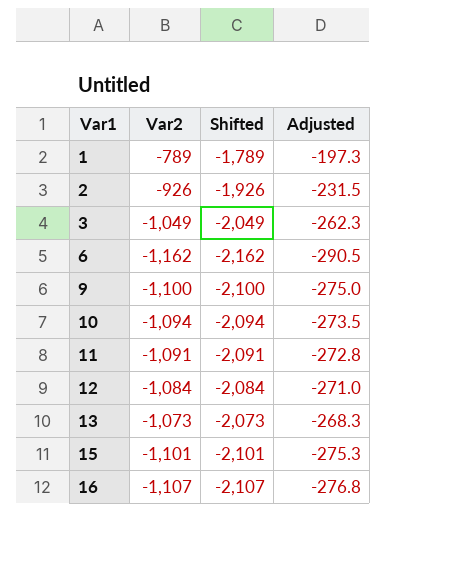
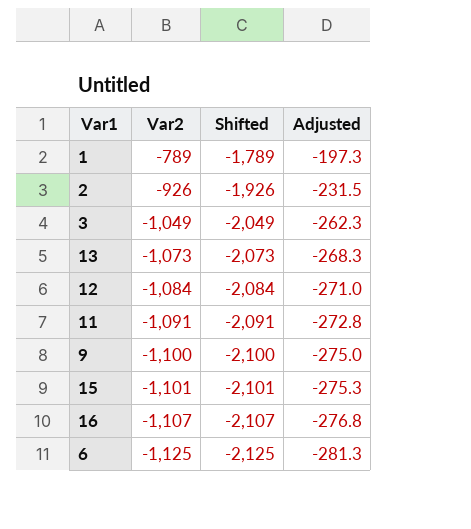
row order: Var1 ascending -> Var2 descending
row 10: -1,094 | -2,094 | -273.5 -> none
6 | Var2: -1,162 -> -1,125
6 | Shifted: -2,162 -> -2,125
6 | Adjusted: -290.5 -> -281.3

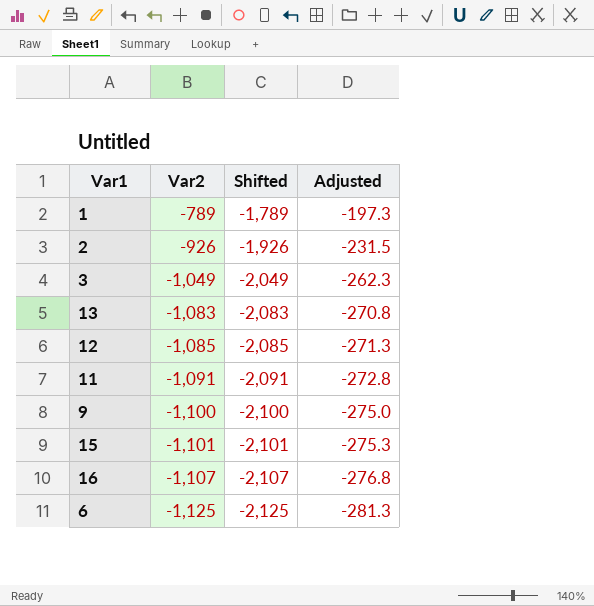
13 | Var2: -1,073 -> -1,083
13 | Shifted: -2,073 -> -2,083
13 | Adjusted: -268.3 -> -270.8
12 | Var2: -1,084 -> -1,085
12 | Shifted: -2,084 -> -2,085
12 | Adjusted: -271.0 -> -271.3

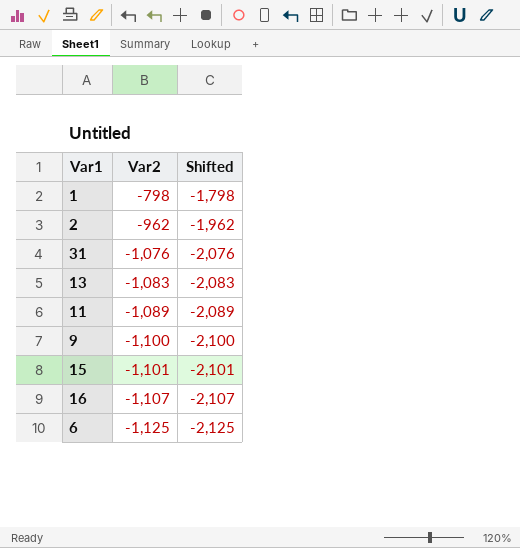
column Adjusted | formula: [Var2] * 0.25 -> none
row 3: -1,049 | -2,049 | -262.3 -> none
row 12: -1,085 | -2,085 | -271.3 -> none
1 | Var2: -789 -> -798
1 | Shifted: -1,789 -> -1,798
2 | Var2: -926 -> -962
2 | Shifted: -1,926 -> -1,962
row 31: none -> -1,076 | -2,076
11 | Var2: -1,091 -> -1,089
11 | Shifted: -2,091 -> -2,089

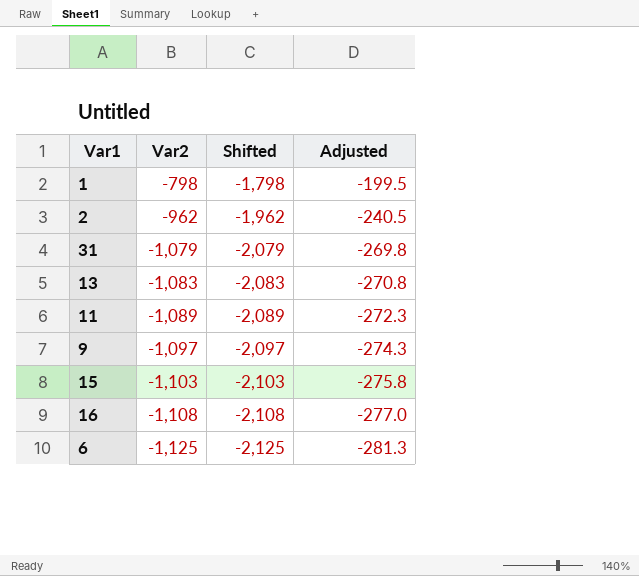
column Adjusted | formula: none -> [Var2] * 0.25
31 | Var2: -1,076 -> -1,079
31 | Shifted: -2,076 -> -2,079
9 | Var2: -1,100 -> -1,097
9 | Shifted: -2,100 -> -2,097
15 | Var2: -1,101 -> -1,103
15 | Shifted: -2,101 -> -2,103
16 | Var2: -1,107 -> -1,108
16 | Shifted: -2,107 -> -2,108

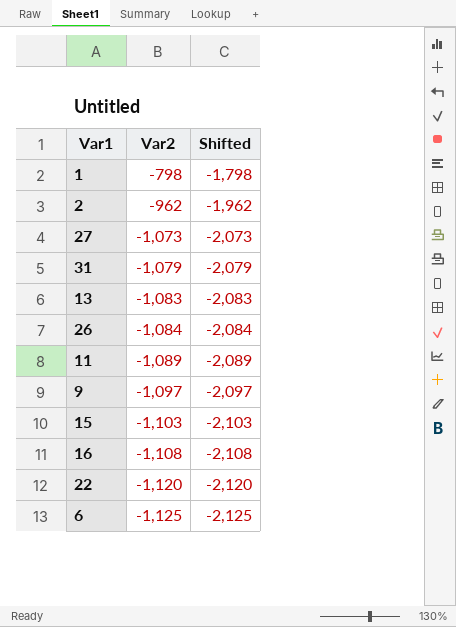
column Adjusted | formula: [Var2] * 0.25 -> none
row 27: none -> -1,073 | -2,073
row 26: none -> -1,084 | -2,084
row 22: none -> -1,120 | -2,120

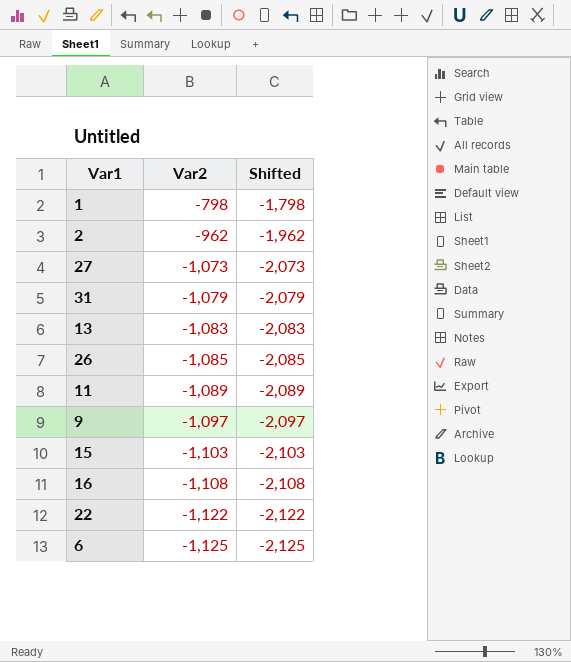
26 | Var2: -1,084 -> -1,085
26 | Shifted: -2,084 -> -2,085
22 | Var2: -1,120 -> -1,122
22 | Shifted: -2,120 -> -2,122

